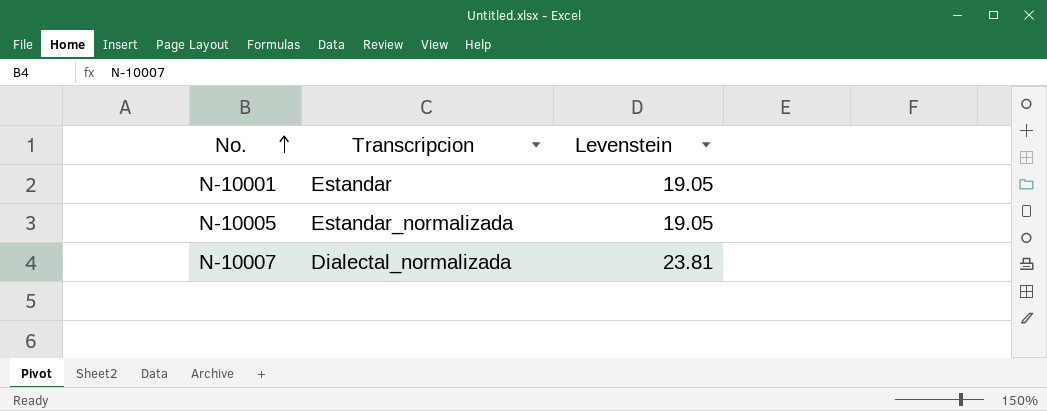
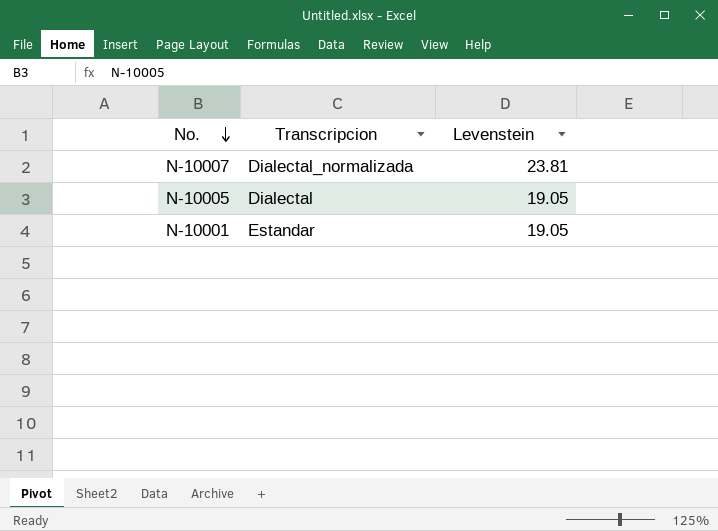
row order: No. ascending -> No. descending
N-10005 | Transcripcion: Estandar_normalizada -> Dialectal

